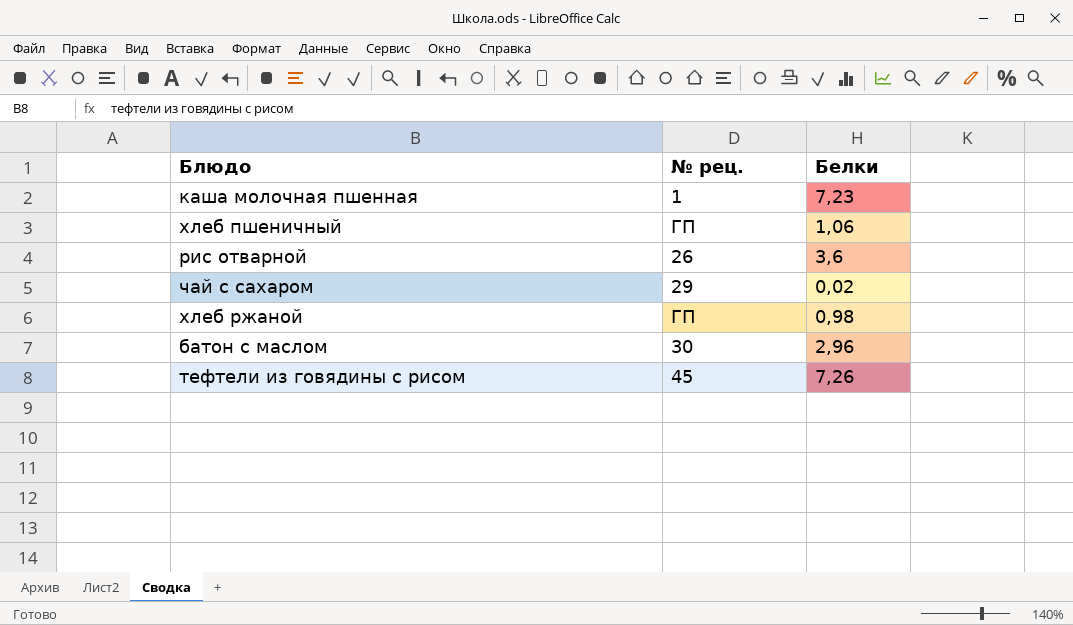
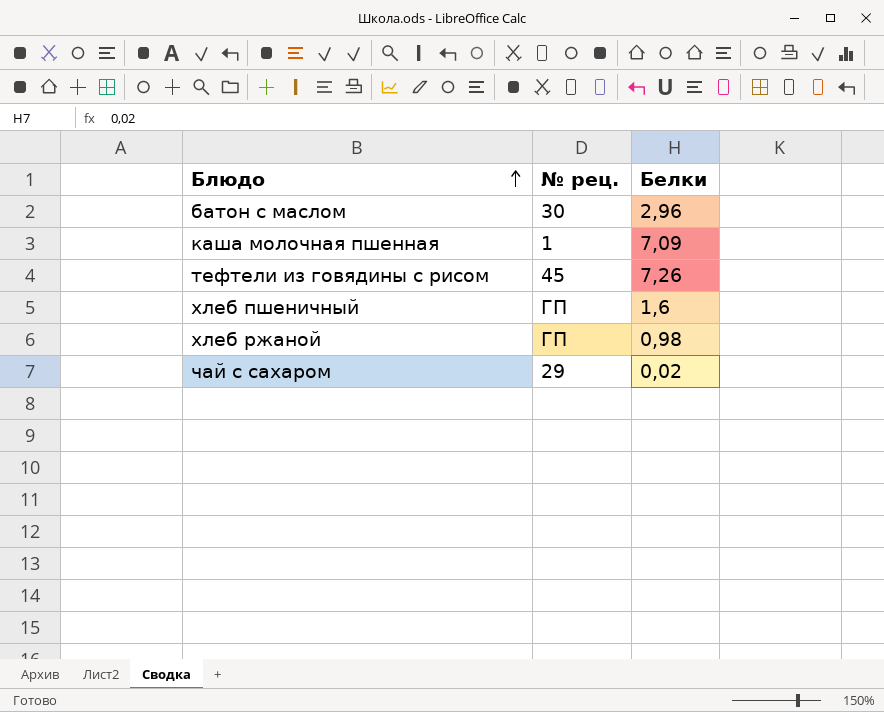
row order: none -> Блюдо ascending
row рис отварной: 26 | 3,6 -> none
каша молочная пшенная | Белки: 7,23 -> 7,09
хлеб пшеничный | Белки: 1,06 -> 1,6

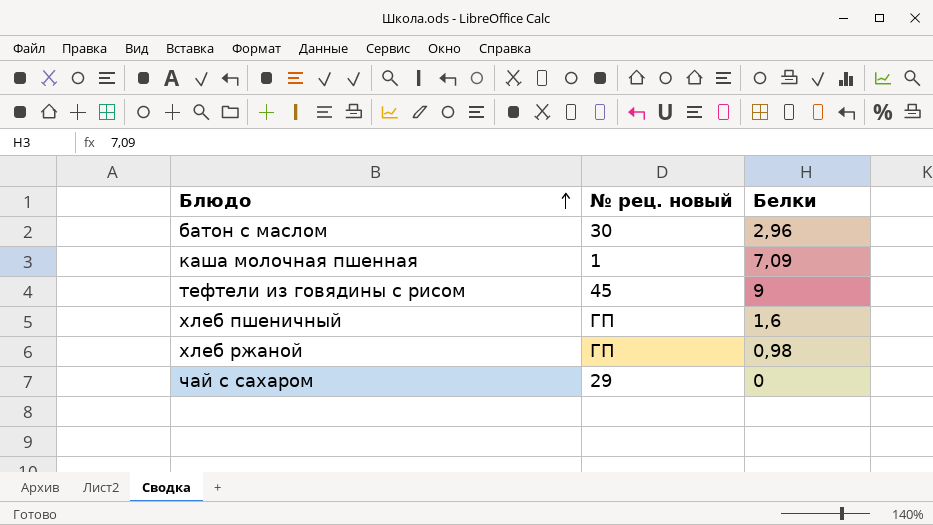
column name: № рец. -> № рец. новый
тефтели из говядины с рисом | Белки: 7,26 -> 9
чай с сахаром | Белки: 0,02 -> 0

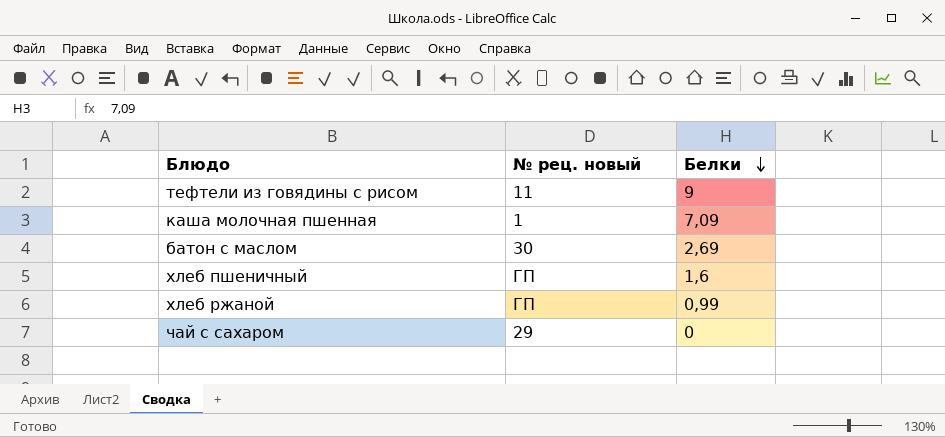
row order: Блюдо ascending -> Белки descending
тефтели из говядины с рисом | № рец. новый: 45 -> 11
батон с маслом | Белки: 2,96 -> 2,69
хлеб ржаной | Белки: 0,98 -> 0,99

